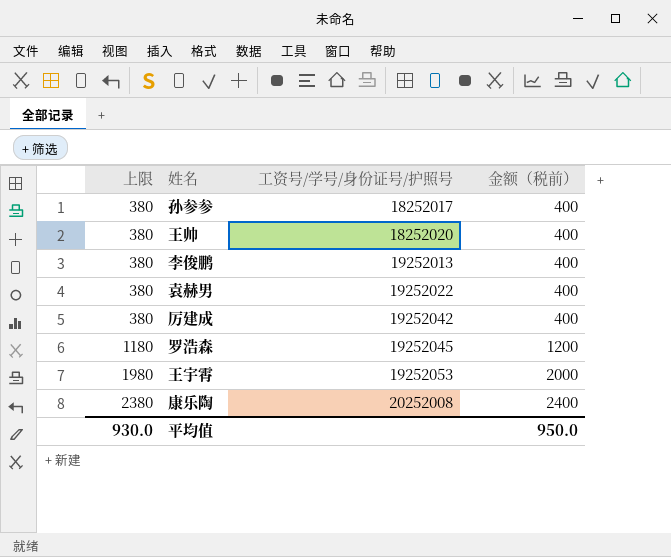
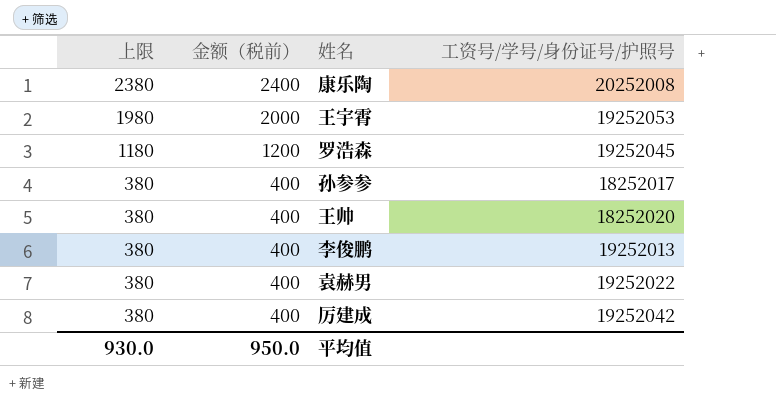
row order: 上限 ascending -> 上限 descending
column 金额（税前） | position: 4 -> 2

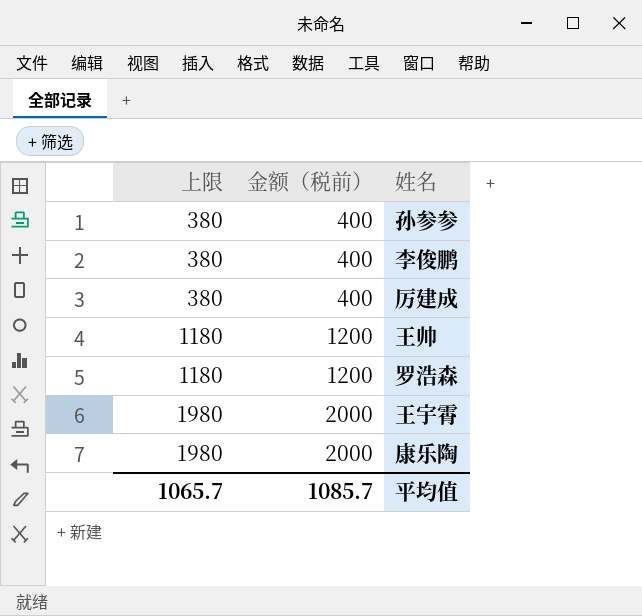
row order: 上限 descending -> 上限 ascending
column 工资号/学号/身份证号/护照号 | position: 4 -> none
row 袁赫男: 380 | 400 | 19252022 -> none
王帅 | 上限: 380 -> 1180
王帅 | 金额（税前）: 400 -> 1200
康乐陶 | 上限: 2380 -> 1980
康乐陶 | 金额（税前）: 2400 -> 2000
平均值 | 上限: 930.0 -> 1065.7
平均值 | 金额（税前）: 950.0 -> 1085.7

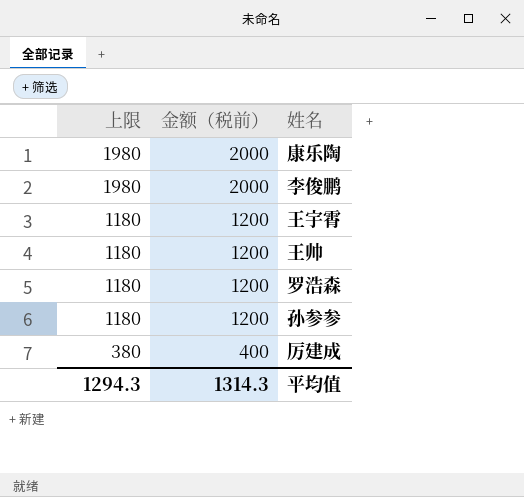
row order: 上限 ascending -> 上限 descending
李俊鹏 | 上限: 380 -> 1980
李俊鹏 | 金额（税前）: 400 -> 2000
王宇霄 | 上限: 1980 -> 1180
王宇霄 | 金额（税前）: 2000 -> 1200
孙参参 | 上限: 380 -> 1180
孙参参 | 金额（税前）: 400 -> 1200
平均值 | 上限: 1065.7 -> 1294.3
平均值 | 金额（税前）: 1085.7 -> 1314.3

